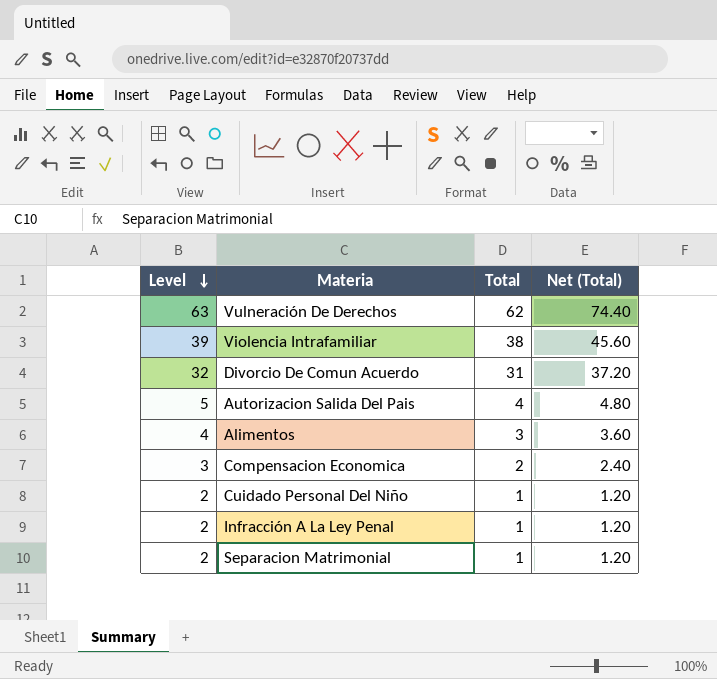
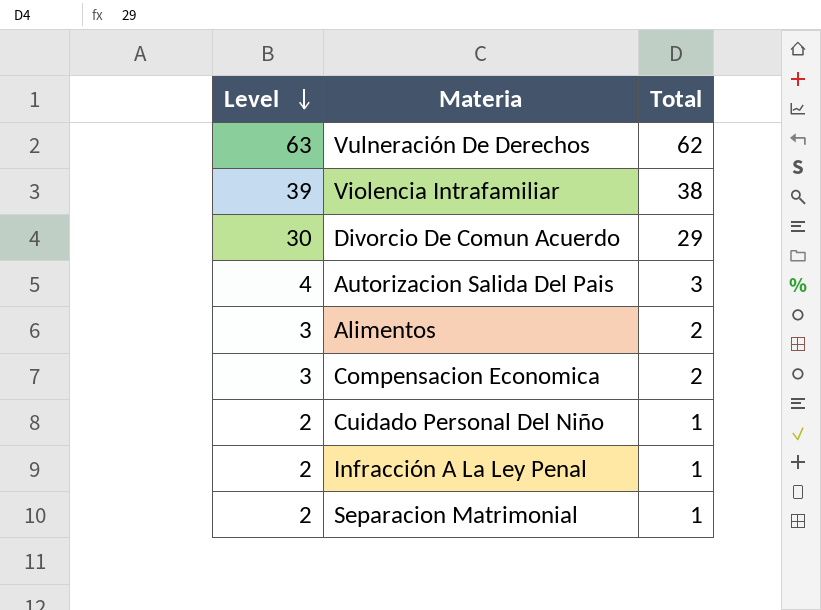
column Net (Total) | formula: [Total] * 1.2 -> none
Divorcio De Comun Acuerdo | Level: 32 -> 30
Divorcio De Comun Acuerdo | Total: 31 -> 29
Autorizacion Salida Del Pais | Level: 5 -> 4
Autorizacion Salida Del Pais | Total: 4 -> 3
Alimentos | Level: 4 -> 3
Alimentos | Total: 3 -> 2

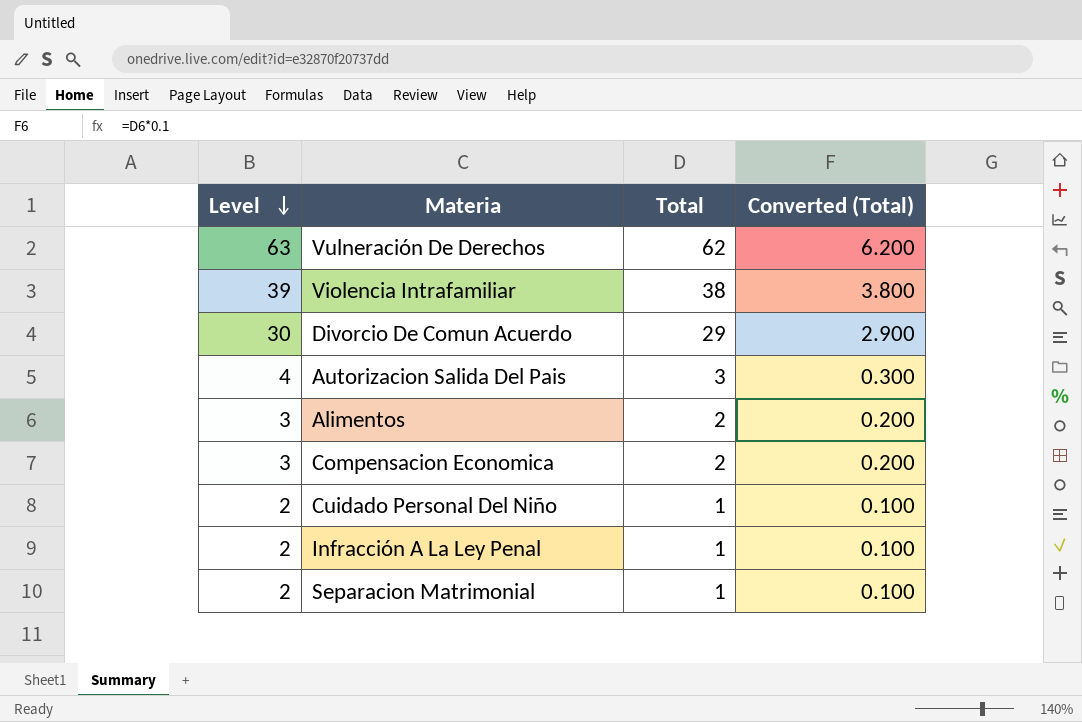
column Converted (Total) | formula: none -> [Total] * 0.1

